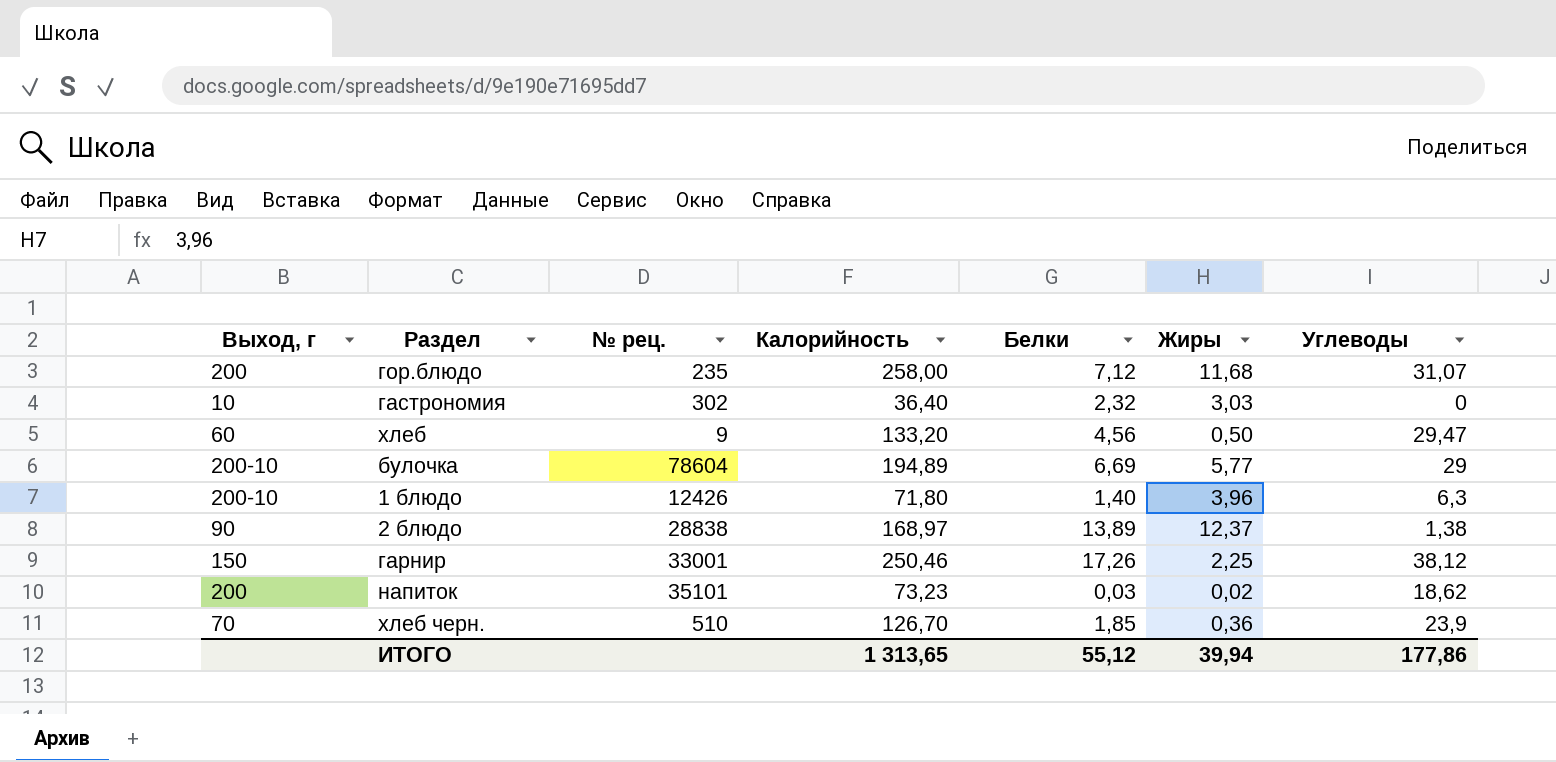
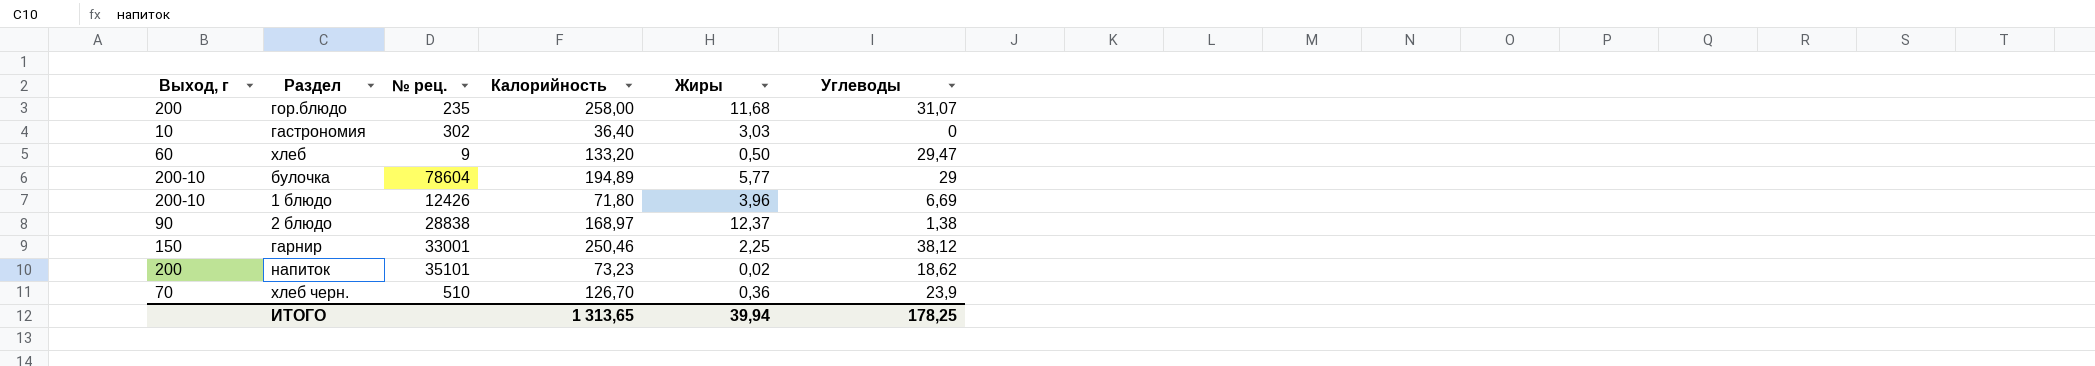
column Белки | position: 5 -> none
1 блюдо | Углеводы: 6,3 -> 6,69
ИТОГО | Углеводы: 177,86 -> 178,25

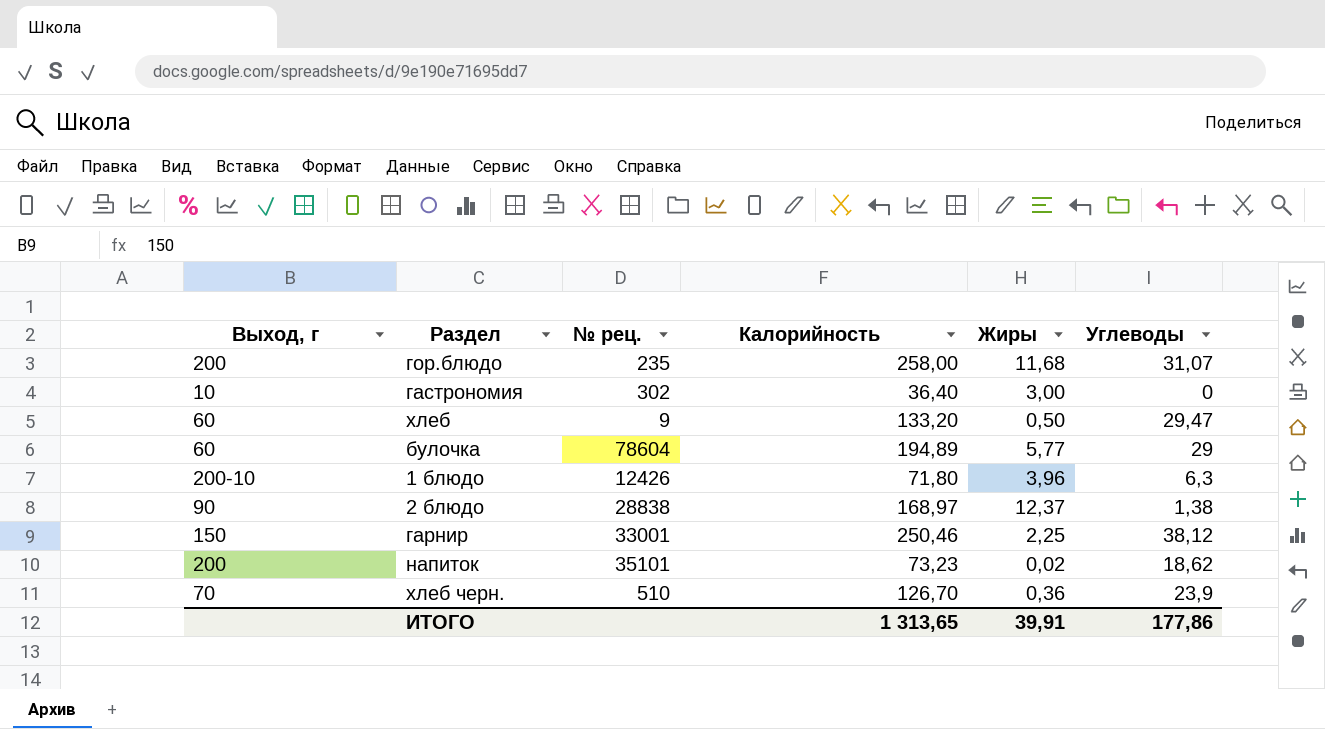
гастрономия | Жиры: 3,03 -> 3,00
булочка | Выход, г: 200-10 -> 60
1 блюдо | Углеводы: 6,69 -> 6,3
ИТОГО | Жиры: 39,94 -> 39,91
ИТОГО | Углеводы: 178,25 -> 177,86

